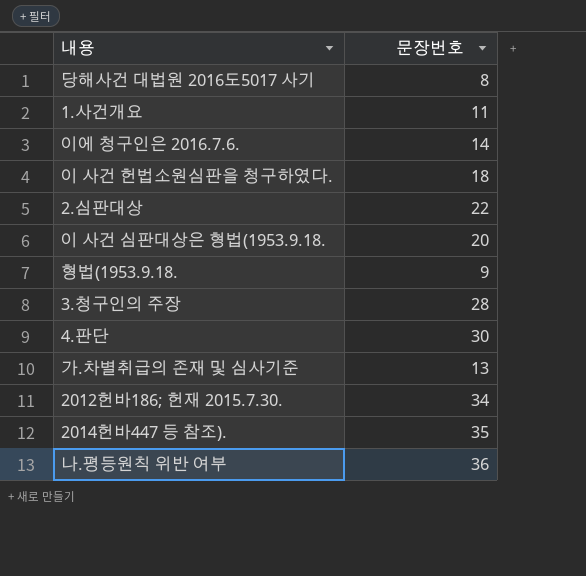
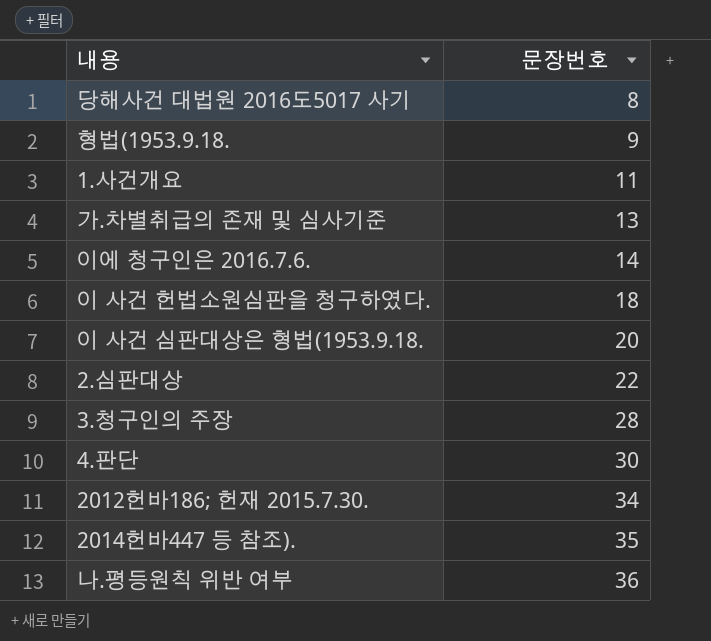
row order: none -> 문장번호 ascending

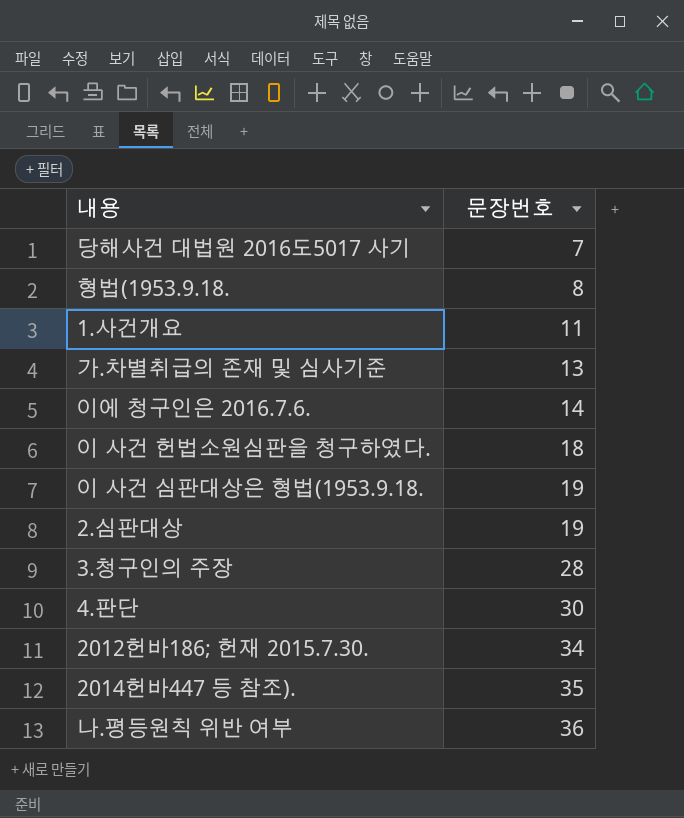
당해사건 대법원 2016도5017 사기 | 문장번호: 8 -> 7
형법(1953.9.18. | 문장번호: 9 -> 8
이 사건 심판대상은 형법(1953.9.18. | 문장번호: 20 -> 19
2.심판대상 | 문장번호: 22 -> 19

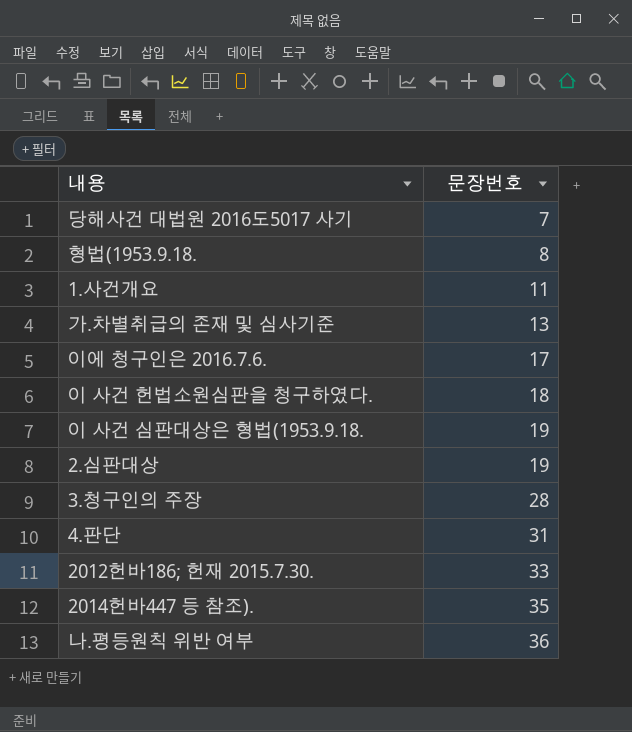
이에 청구인은 2016.7.6. | 문장번호: 14 -> 17
4.판단 | 문장번호: 30 -> 31
2012헌바186; 헌재 2015.7.30. | 문장번호: 34 -> 33

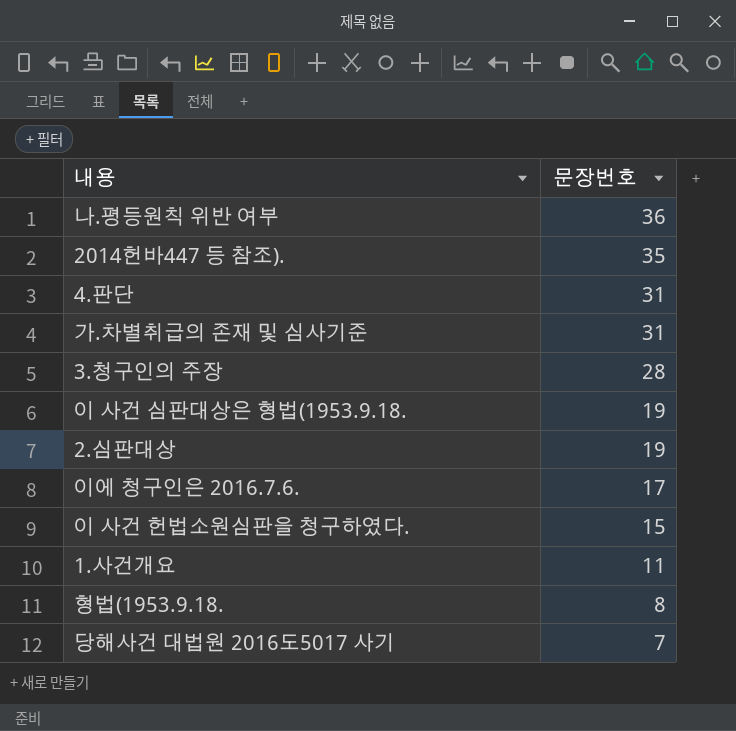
row order: 문장번호 ascending -> 문장번호 descending
row 2012헌바186; 헌재 2015.7.30.: 33 -> none
가.차별취급의 존재 및 심사기준 | 문장번호: 13 -> 31
이 사건 헌법소원심판을 청구하였다. | 문장번호: 18 -> 15

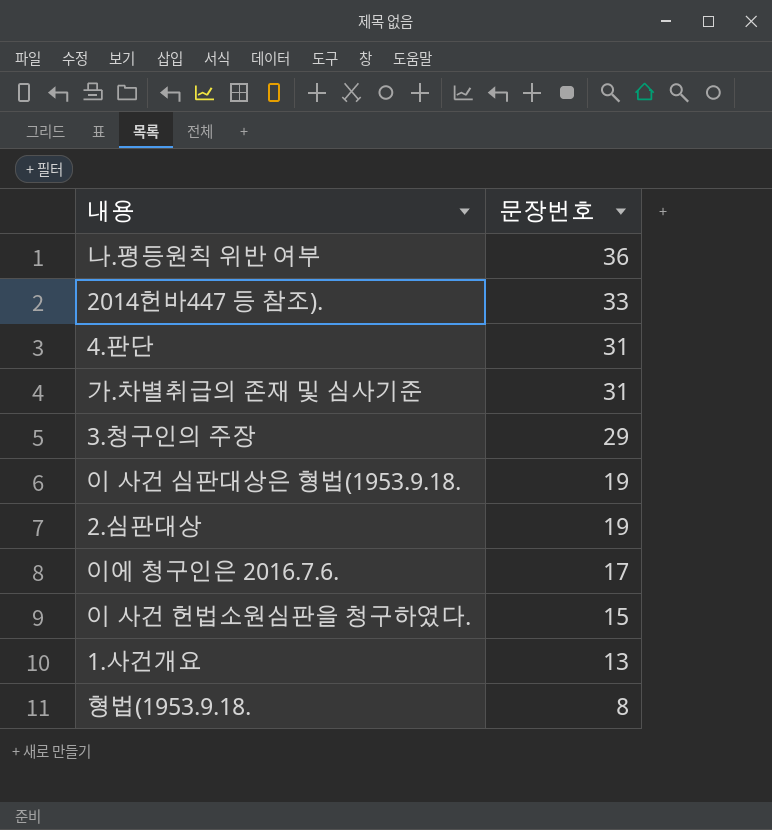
row 당해사건 대법원 2016도5017 사기: 7 -> none
2014헌바447 등 참조). | 문장번호: 35 -> 33
3.청구인의 주장 | 문장번호: 28 -> 29
1.사건개요 | 문장번호: 11 -> 13

